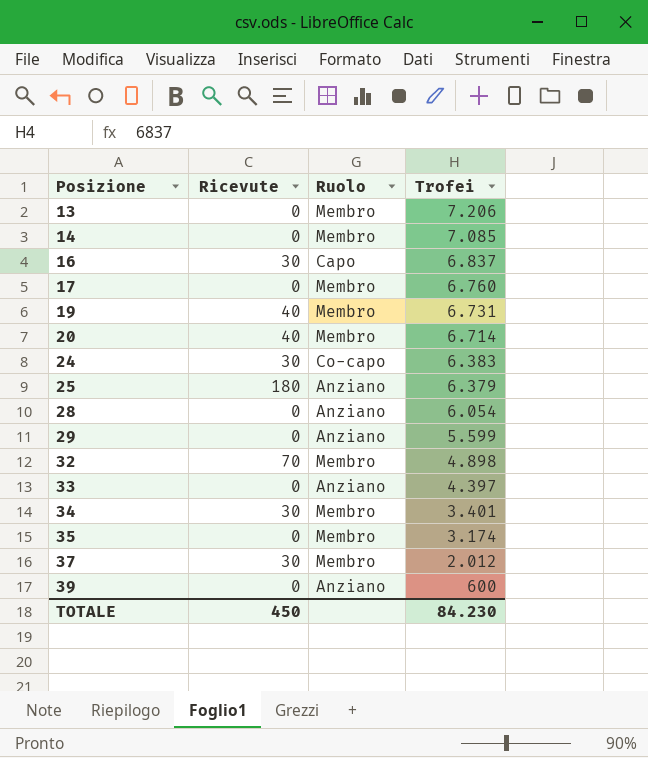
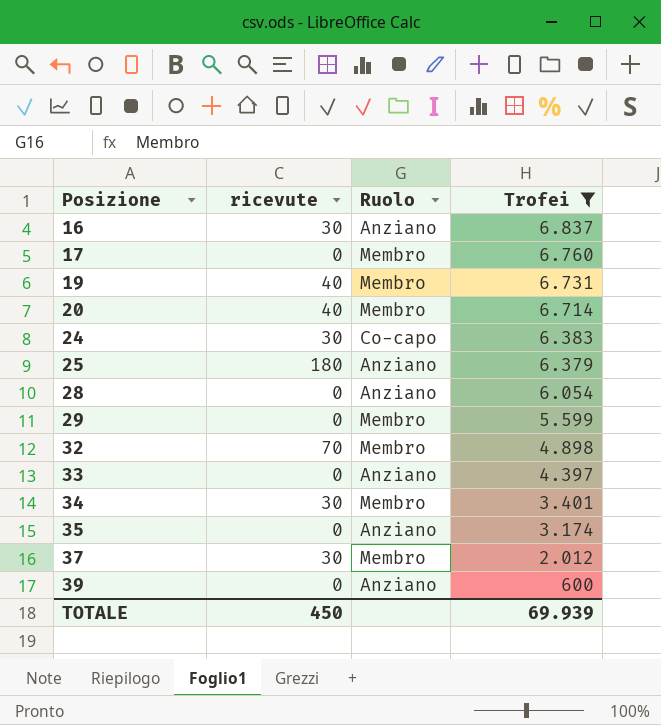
filter: none -> Trofei <= 6.837
column name: Ricevute -> ricevute
16 | Ruolo: Capo -> Anziano
29 | Ruolo: Anziano -> Membro
35 | Ruolo: Membro -> Anziano
TOTALE | Trofei: 84.230 -> 69.939

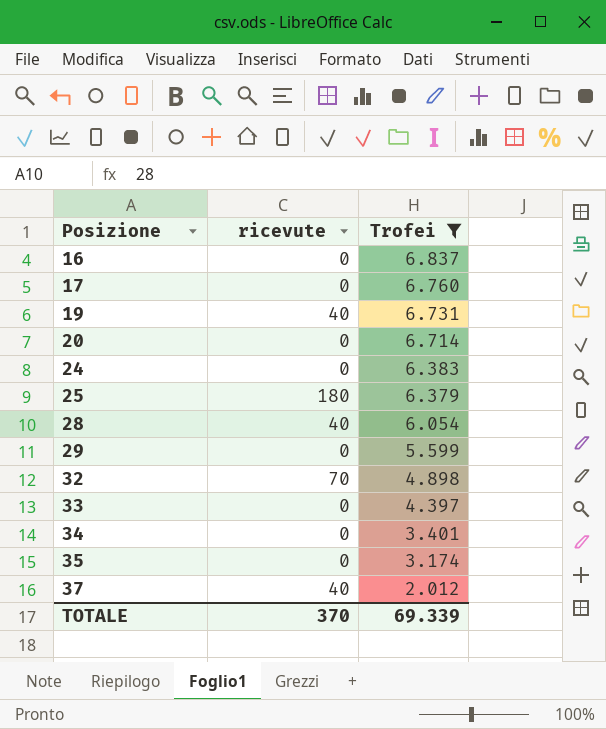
column Ruolo | position: 3 -> none
row 39: 0 | Anziano | 600 -> none
16 | ricevute: 30 -> 0
20 | ricevute: 40 -> 0
24 | ricevute: 30 -> 0
28 | ricevute: 0 -> 40
34 | ricevute: 30 -> 0
37 | ricevute: 30 -> 40
TOTALE | ricevute: 450 -> 370
TOTALE | Trofei: 69.939 -> 69.339

